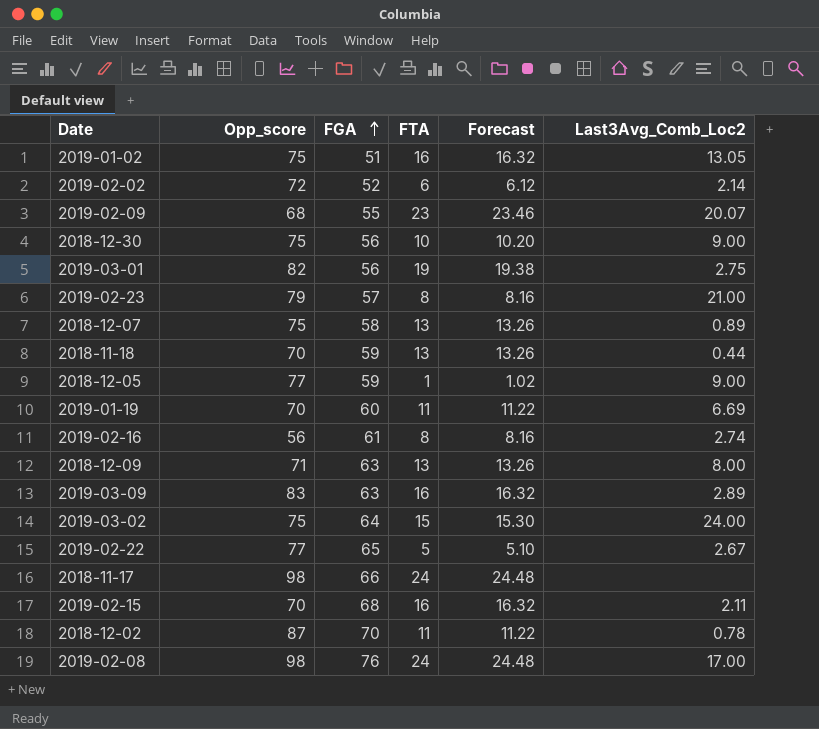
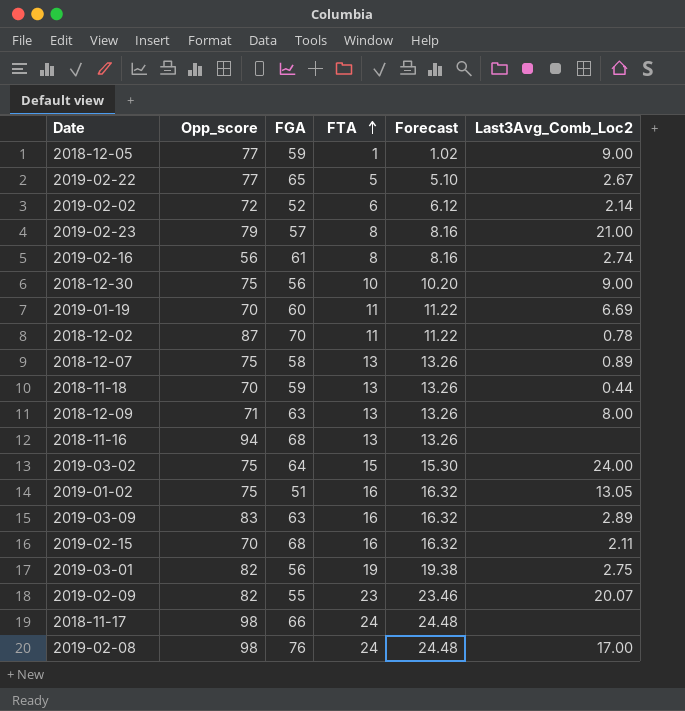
row order: FGA ascending -> FTA ascending
row 2018-11-16: none -> 94 | 68 | 13 | 13.26 | none
2019-02-09 | Opp_score: 68 -> 82

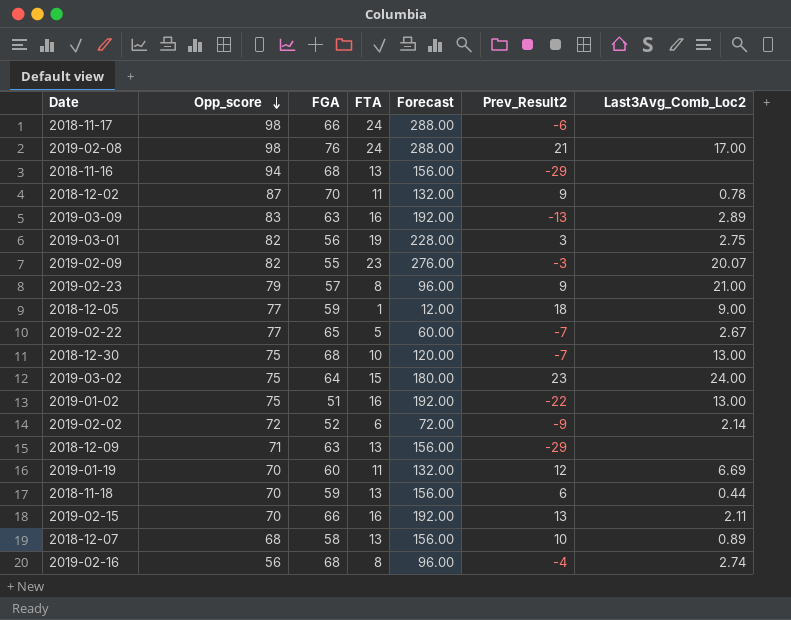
row order: FTA ascending -> Opp_score descending
column Forecast | formula: [FTA] * 1.02 -> [FTA] * 12
column Prev_Result2 | position: none -> 6
2018-12-30 | FGA: 56 -> 68
2018-12-30 | Last3Avg_Comb_Loc2: 9.00 -> 13.00
2019-01-02 | Last3Avg_Comb_Loc2: 13.05 -> 13.00
2018-12-09 | Last3Avg_Comb_Loc2: 8.00 -> none
2019-02-15 | FGA: 68 -> 66
2018-12-07 | Opp_score: 75 -> 68
2019-02-16 | FGA: 61 -> 68

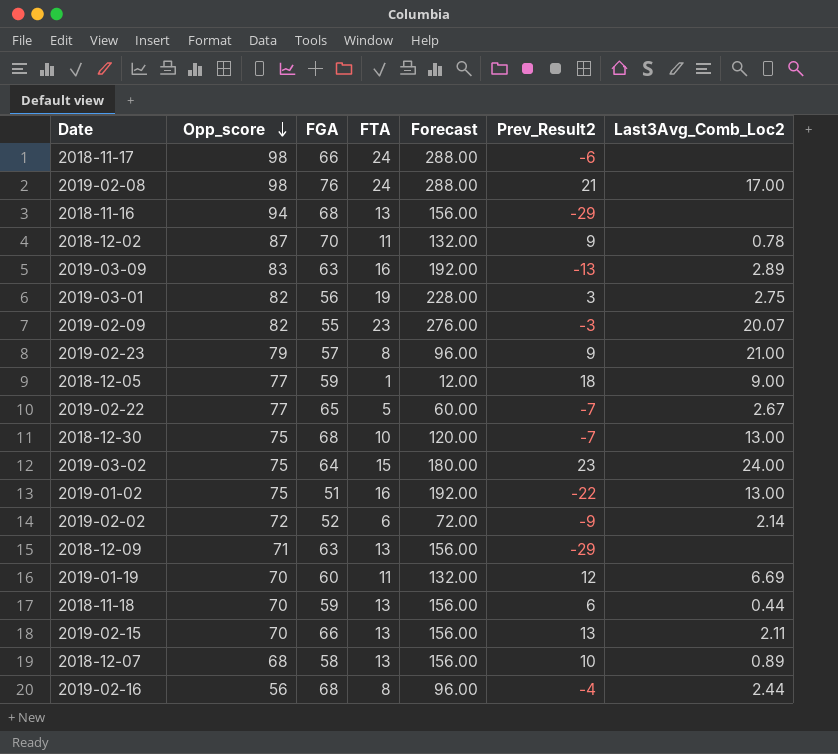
2019-02-15 | FTA: 16 -> 13
2019-02-15 | Forecast: 192.00 -> 156.00
2019-02-16 | Last3Avg_Comb_Loc2: 2.74 -> 2.44

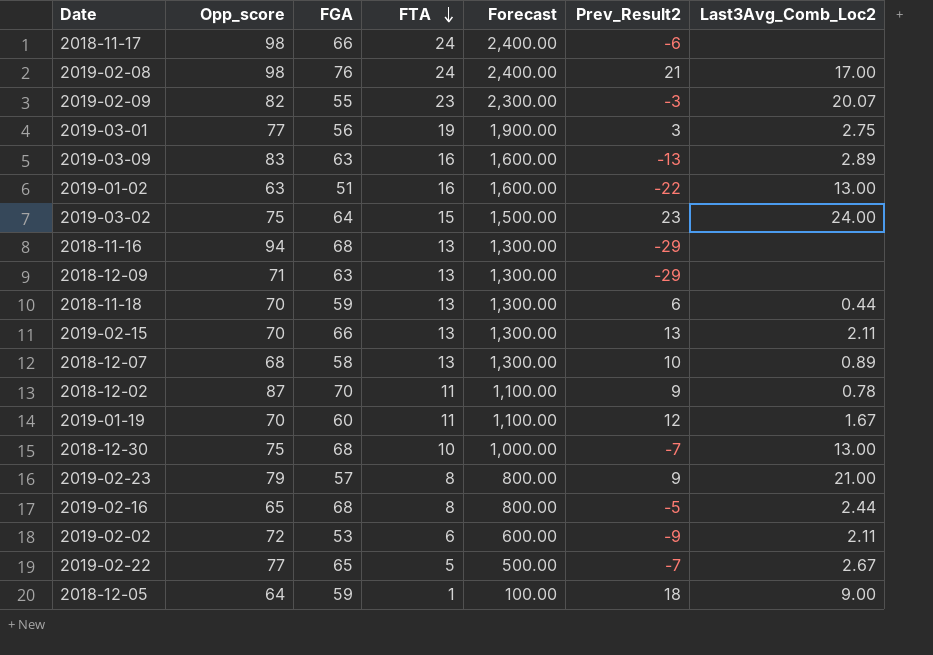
row order: Opp_score descending -> FTA descending
column Forecast | formula: [FTA] * 12 -> [FTA] * 100
2019-03-01 | Opp_score: 82 -> 77
2019-01-02 | Opp_score: 75 -> 63
2019-01-19 | Last3Avg_Comb_Loc2: 6.69 -> 1.67
2019-02-16 | Opp_score: 56 -> 65
2019-02-16 | Prev_Result2: -4 -> -5
2019-02-02 | FGA: 52 -> 53
2019-02-02 | Last3Avg_Comb_Loc2: 2.14 -> 2.11
2018-12-05 | Opp_score: 77 -> 64

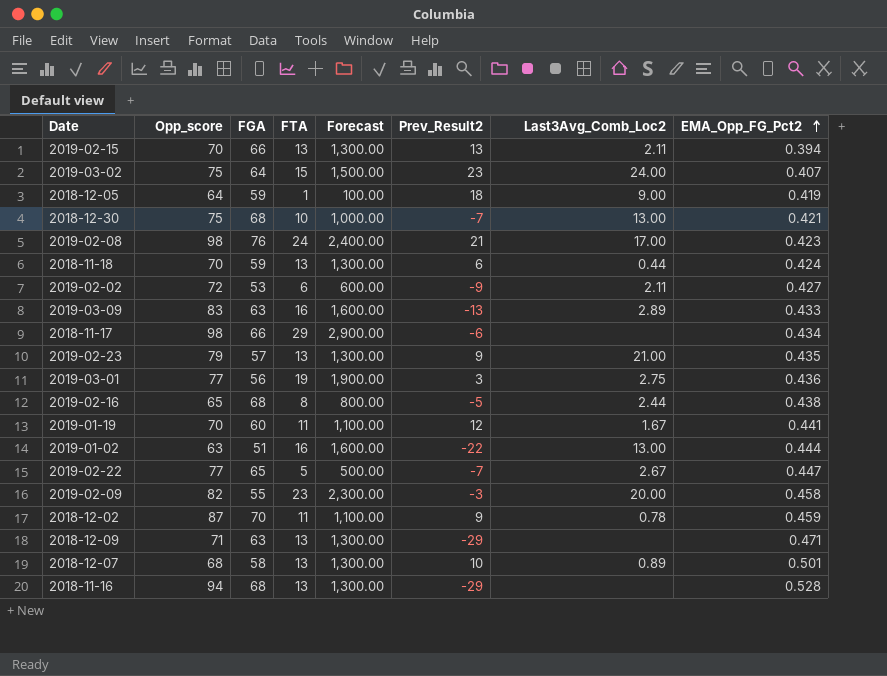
row order: FTA descending -> EMA_Opp_FG_Pct2 ascending
column EMA_Opp_FG_Pct2 | position: none -> 8
2018-11-17 | FTA: 24 -> 29
2018-11-17 | Forecast: 2,400.00 -> 2,900.00
2019-02-23 | FTA: 8 -> 13
2019-02-23 | Forecast: 800.00 -> 1,300.00
2019-02-09 | Last3Avg_Comb_Loc2: 20.07 -> 20.00

